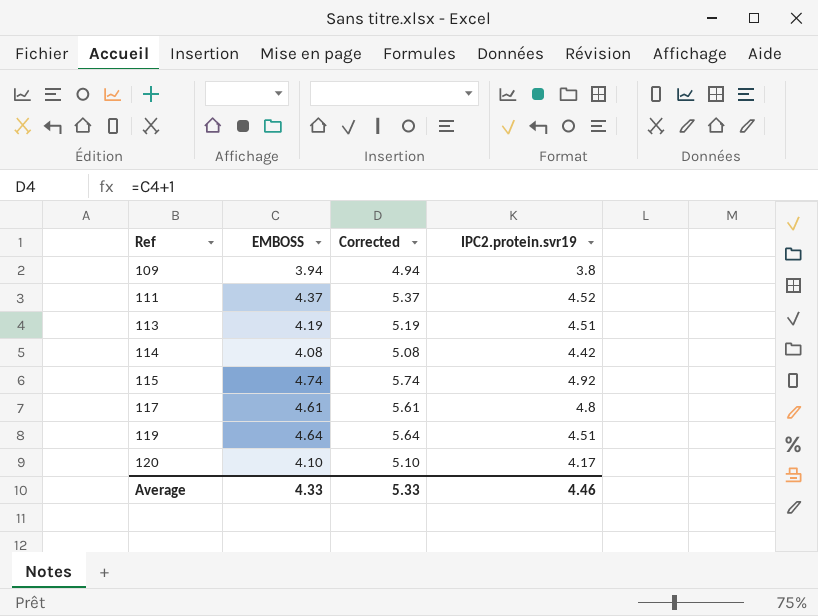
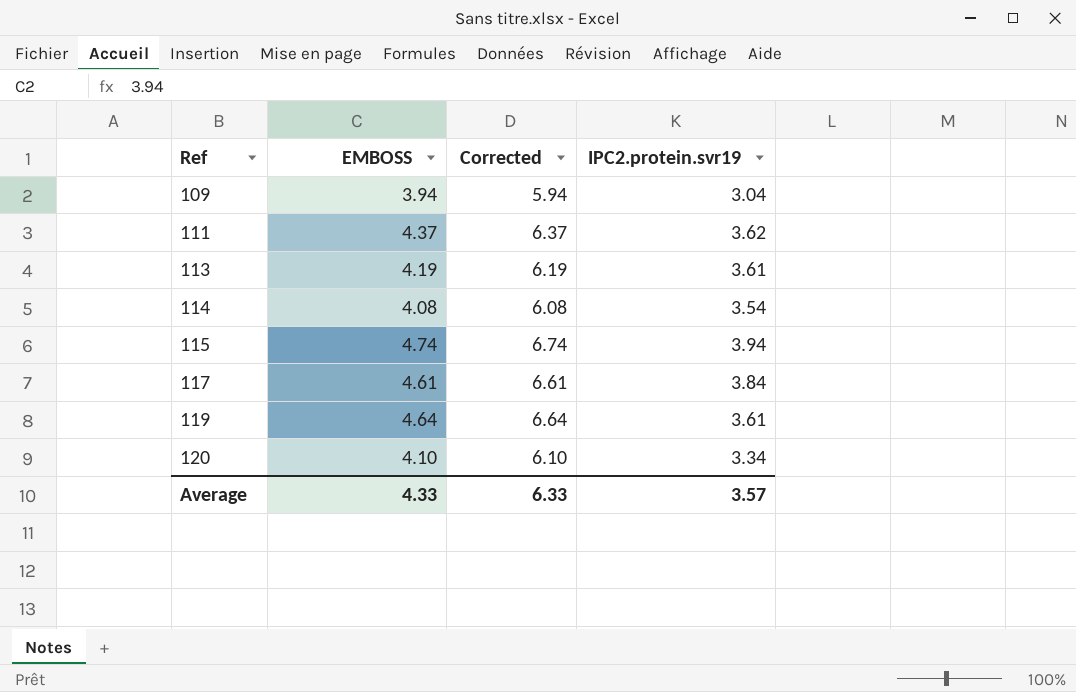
column Corrected | formula: [EMBOSS] + 1 -> [EMBOSS] + 2
109 | IPC2.protein.svr19: 3.8 -> 3.04
111 | IPC2.protein.svr19: 4.52 -> 3.62
113 | IPC2.protein.svr19: 4.51 -> 3.61
114 | IPC2.protein.svr19: 4.42 -> 3.54
115 | IPC2.protein.svr19: 4.92 -> 3.94
117 | IPC2.protein.svr19: 4.8 -> 3.84
119 | IPC2.protein.svr19: 4.51 -> 3.61
120 | IPC2.protein.svr19: 4.17 -> 3.34
Average | Corrected: 5.33 -> 6.33
Average | IPC2.protein.svr19: 4.46 -> 3.57

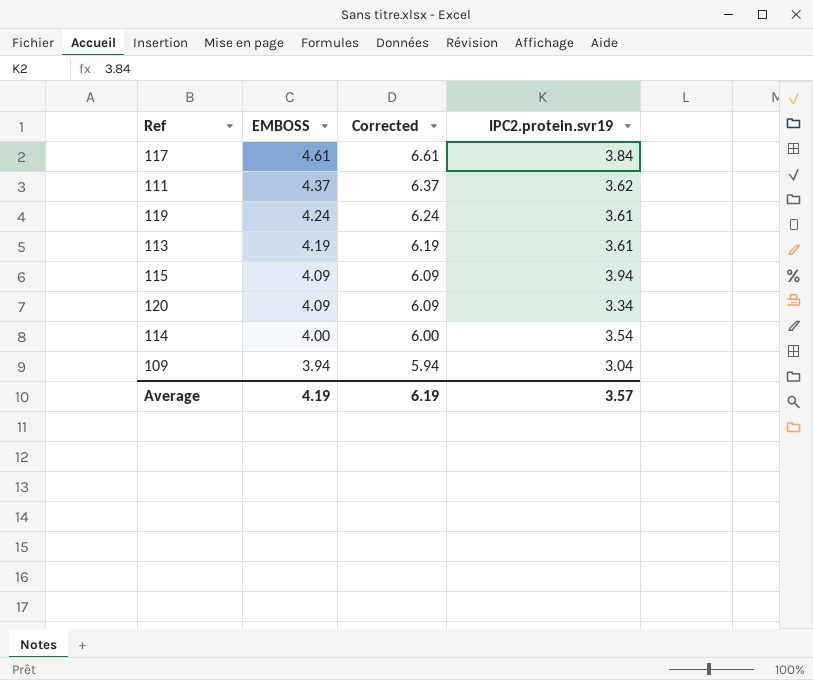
row order: Ref ascending -> EMBOSS descending
119 | EMBOSS: 4.64 -> 4.24
119 | Corrected: 6.64 -> 6.24
115 | EMBOSS: 4.74 -> 4.09
115 | Corrected: 6.74 -> 6.09
120 | EMBOSS: 4.10 -> 4.09
120 | Corrected: 6.10 -> 6.09
114 | EMBOSS: 4.08 -> 4.00
114 | Corrected: 6.08 -> 6.00
Average | EMBOSS: 4.33 -> 4.19
Average | Corrected: 6.33 -> 6.19

